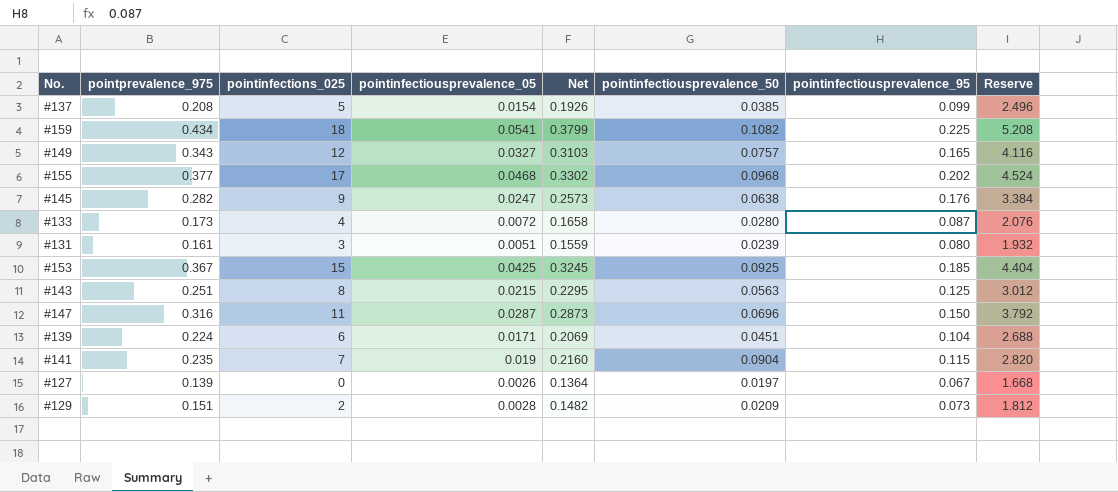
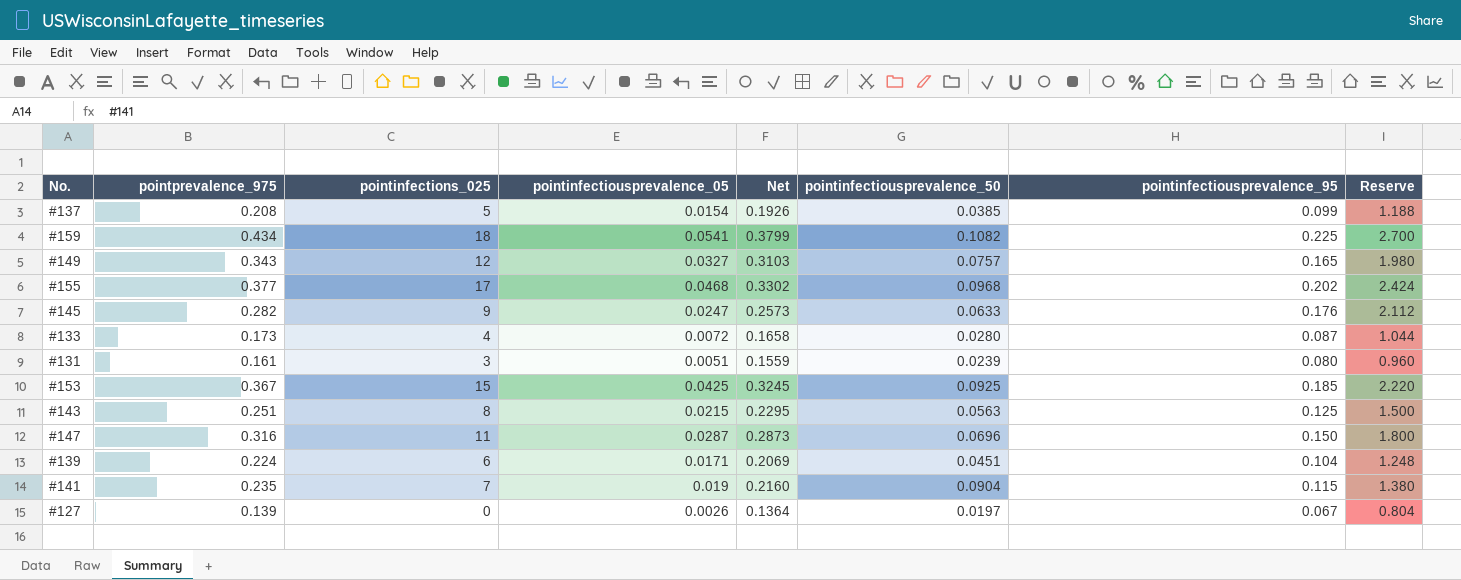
column Reserve | formula: [pointprevalence_975] * 12 -> [pointinfectiousprevalence_95] * 12
row #129: 0.151 | 2 | 0.0028 | 0.1482 | 0.0209 | 0.073 | 1.812 -> none
#145 | pointinfectiousprevalence_50: 0.0638 -> 0.0633

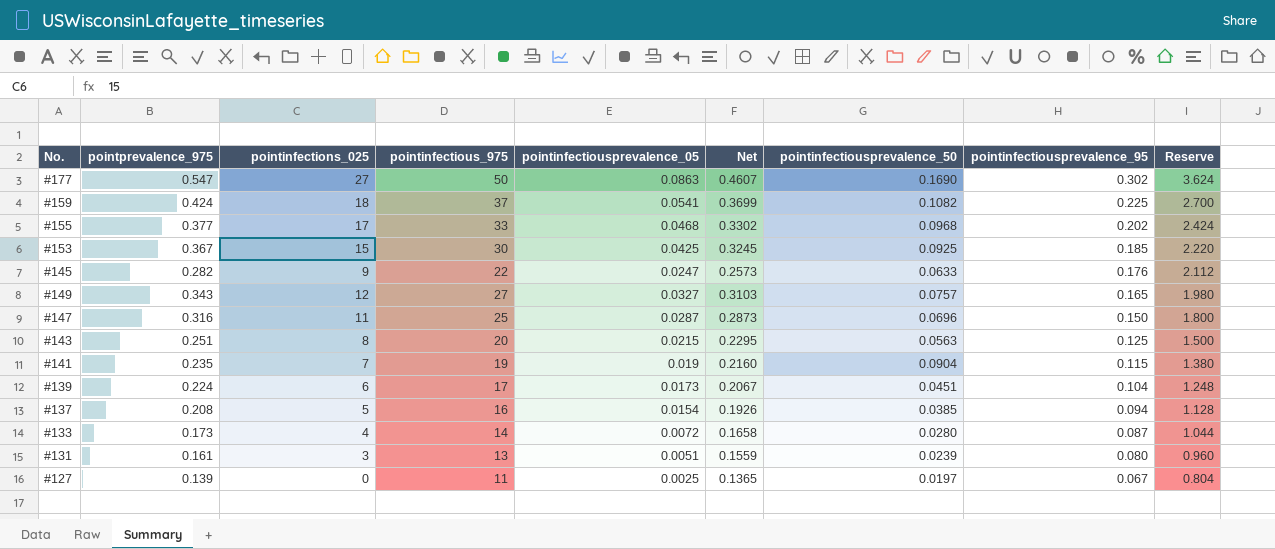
row order: none -> pointinfectiousprevalence_95 descending
column pointinfectious_975 | position: none -> 4
row #177: none -> 0.547 | 27 | 50 | 0.0863 | 0.4607 | 0.1690 | 0.302 | 3.624
#159 | pointprevalence_975: 0.434 -> 0.424
#159 | Net: 0.3799 -> 0.3699
#139 | pointinfectiousprevalence_05: 0.0171 -> 0.0173
#139 | Net: 0.2069 -> 0.2067
#137 | pointinfectiousprevalence_95: 0.099 -> 0.094
#137 | Reserve: 1.188 -> 1.128
#127 | pointinfectiousprevalence_05: 0.0026 -> 0.0025
#127 | Net: 0.1364 -> 0.1365

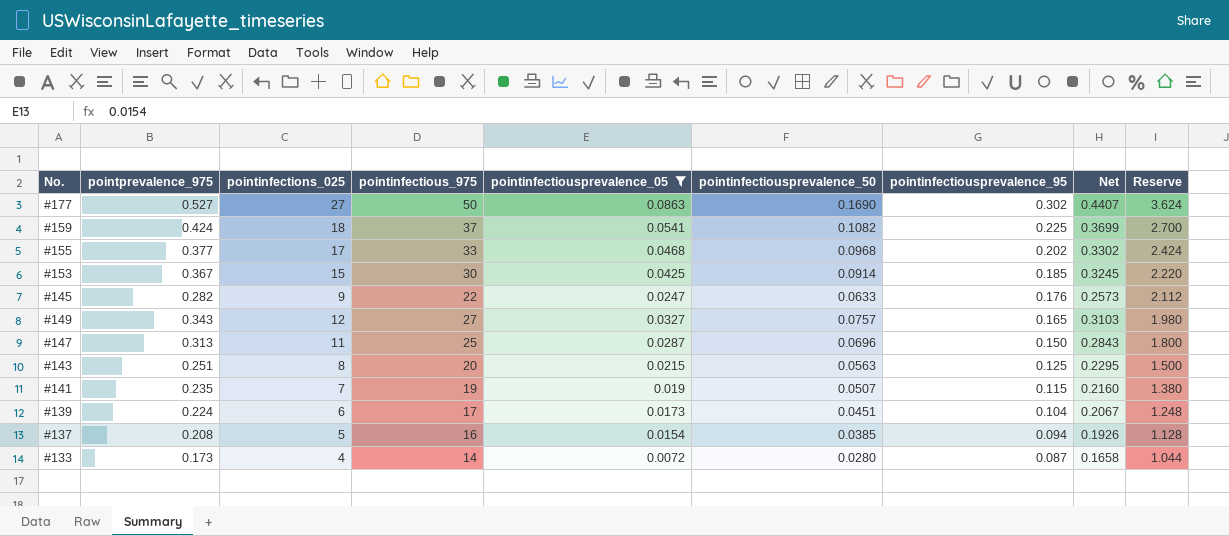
filter: none -> pointinfectiousprevalence_05 >= 0.0072
column Net | position: 6 -> 8
#177 | pointprevalence_975: 0.547 -> 0.527
#177 | Net: 0.4607 -> 0.4407
#153 | pointinfectiousprevalence_50: 0.0925 -> 0.0914
#147 | pointprevalence_975: 0.316 -> 0.313
#147 | Net: 0.2873 -> 0.2843
#141 | pointinfectiousprevalence_50: 0.0904 -> 0.0507

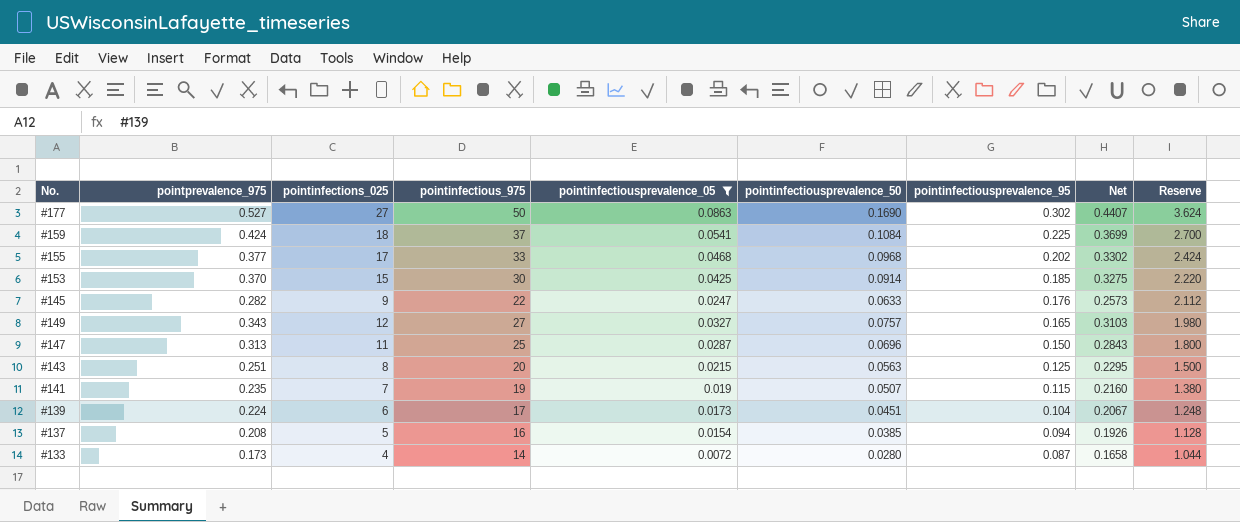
#159 | pointinfectiousprevalence_50: 0.1082 -> 0.1084
#153 | pointprevalence_975: 0.367 -> 0.370
#153 | Net: 0.3245 -> 0.3275

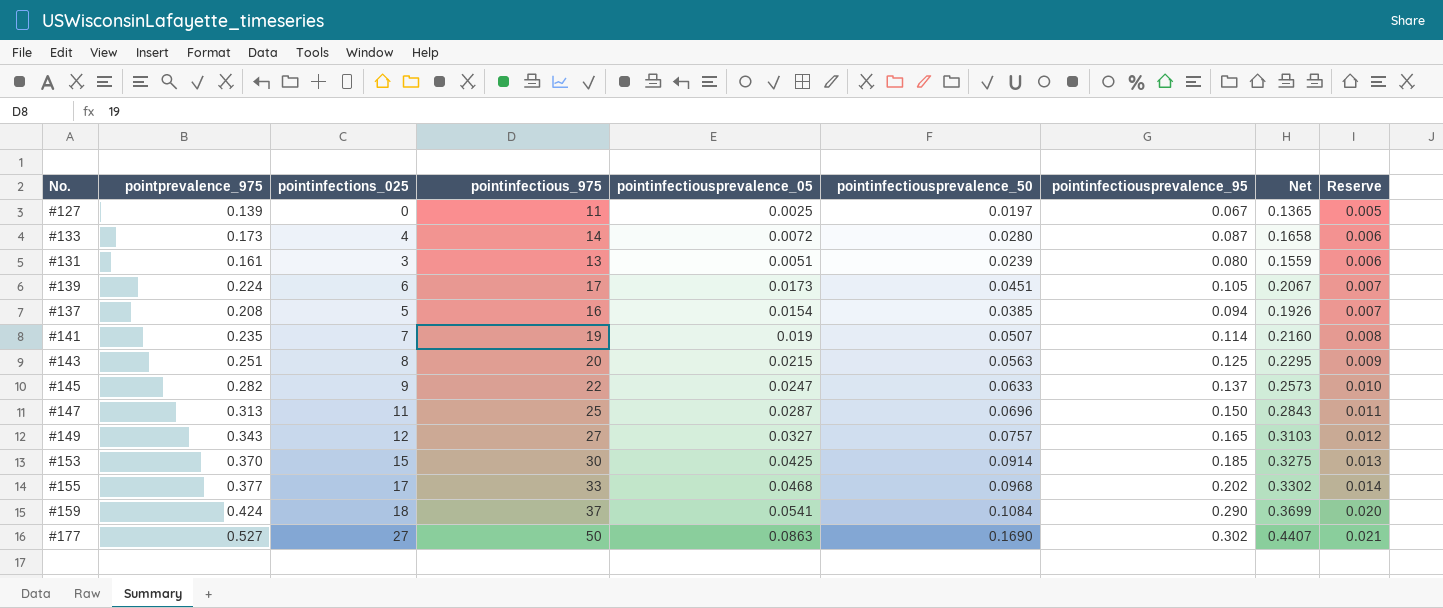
filter: pointinfectiousprevalence_05 >= 0.0072 -> none
row order: pointinfectiousprevalence_95 descending -> Reserve ascending
column Reserve | formula: [pointinfectiousprevalence_95] * 12 -> [pointinfectiousprevalence_95] * 0.07
#139 | pointinfectiousprevalence_95: 0.104 -> 0.105
#141 | pointinfectiousprevalence_95: 0.115 -> 0.114
#145 | pointinfectiousprevalence_95: 0.176 -> 0.137
#159 | pointinfectiousprevalence_95: 0.225 -> 0.290

